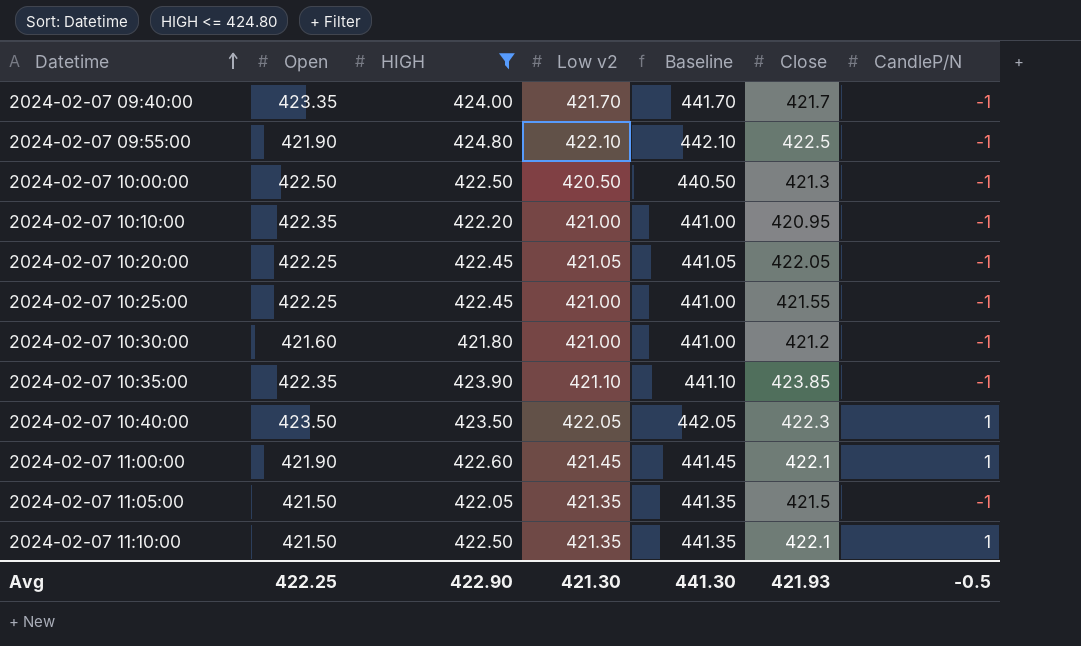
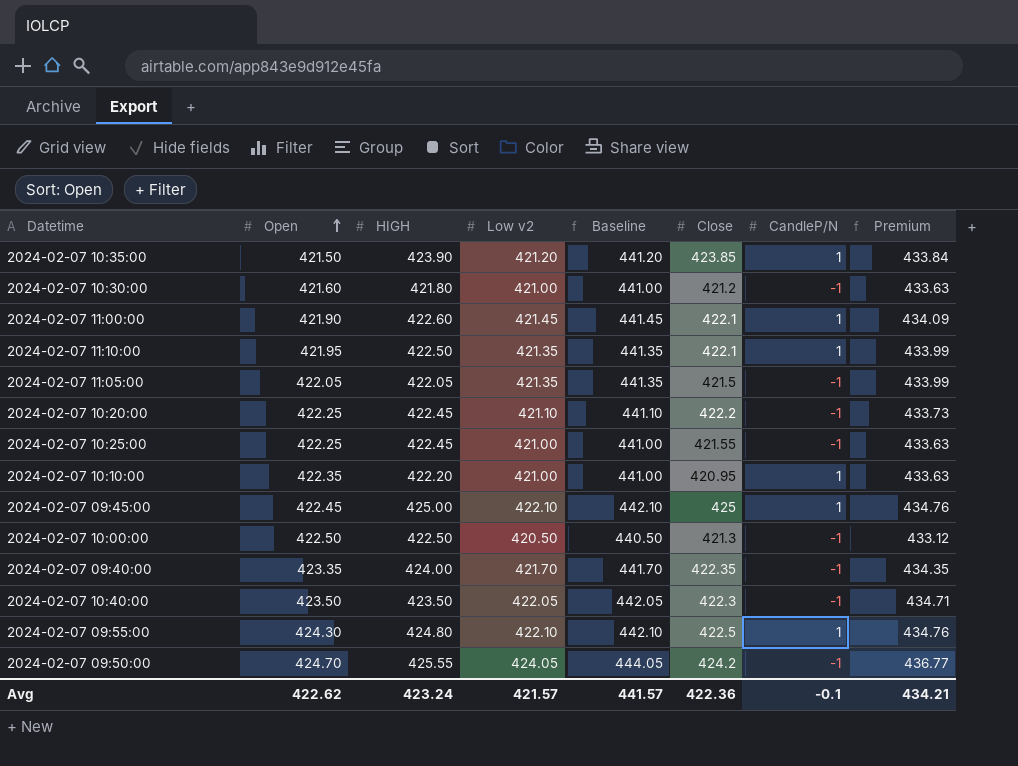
filter: HIGH <= 424.80 -> none
row order: Datetime ascending -> Open ascending
column Premium | formula: none -> [Low v2] * 1.03
2024-02-07 10:35:00 | Open: 422.35 -> 421.50
2024-02-07 10:35:00 | Low v2: 421.10 -> 421.20
2024-02-07 10:35:00 | Baseline: 441.10 -> 441.20
2024-02-07 10:35:00 | CandleP/N: -1 -> 1
2024-02-07 11:10:00 | Open: 421.50 -> 421.95
2024-02-07 11:05:00 | Open: 421.50 -> 422.05
2024-02-07 10:20:00 | Low v2: 421.05 -> 421.10
2024-02-07 10:20:00 | Baseline: 441.05 -> 441.10
2024-02-07 10:20:00 | Close: 422.05 -> 422.2
2024-02-07 10:10:00 | CandleP/N: -1 -> 1
2024-02-07 09:40:00 | Close: 421.7 -> 422.35
2024-02-07 10:40:00 | CandleP/N: 1 -> -1
2024-02-07 09:55:00 | Open: 421.90 -> 424.30
2024-02-07 09:55:00 | CandleP/N: -1 -> 1
Avg | Open: 422.25 -> 422.62
Avg | HIGH: 422.90 -> 423.24
Avg | Low v2: 421.30 -> 421.57
Avg | Baseline: 441.30 -> 441.57
Avg | Close: 421.93 -> 422.36
Avg | CandleP/N: -0.5 -> -0.1

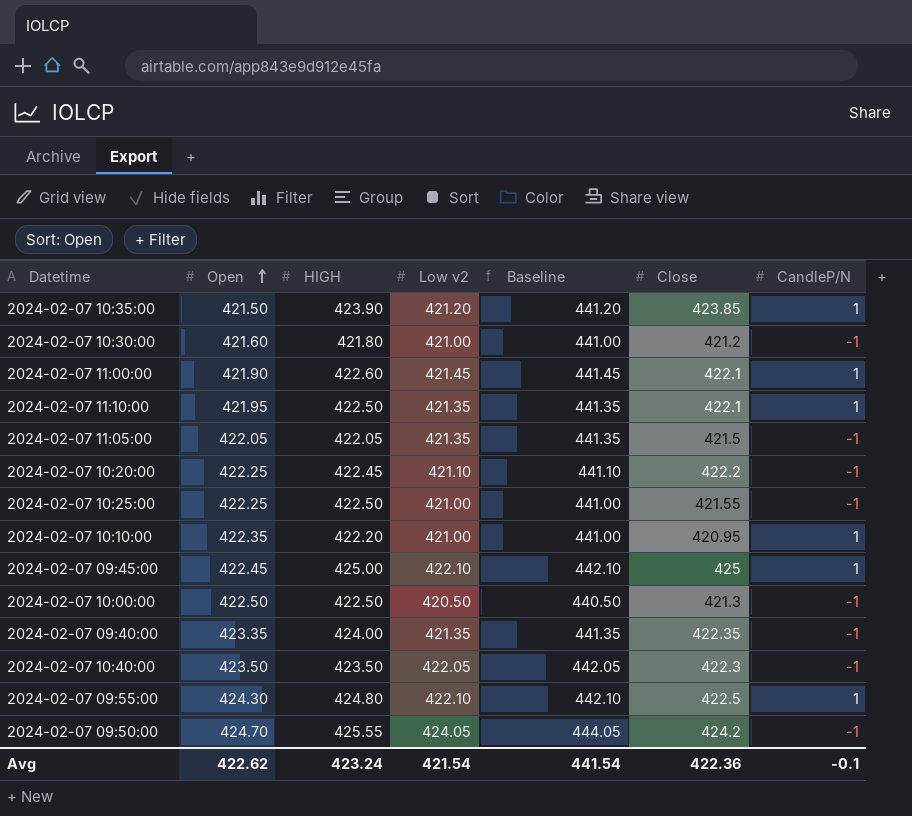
column Premium | formula: [Low v2] * 1.03 -> none
2024-02-07 10:25:00 | HIGH: 422.45 -> 422.50
2024-02-07 09:40:00 | Low v2: 421.70 -> 421.35
2024-02-07 09:40:00 | Baseline: 441.70 -> 441.35
Avg | Low v2: 421.57 -> 421.54
Avg | Baseline: 441.57 -> 441.54

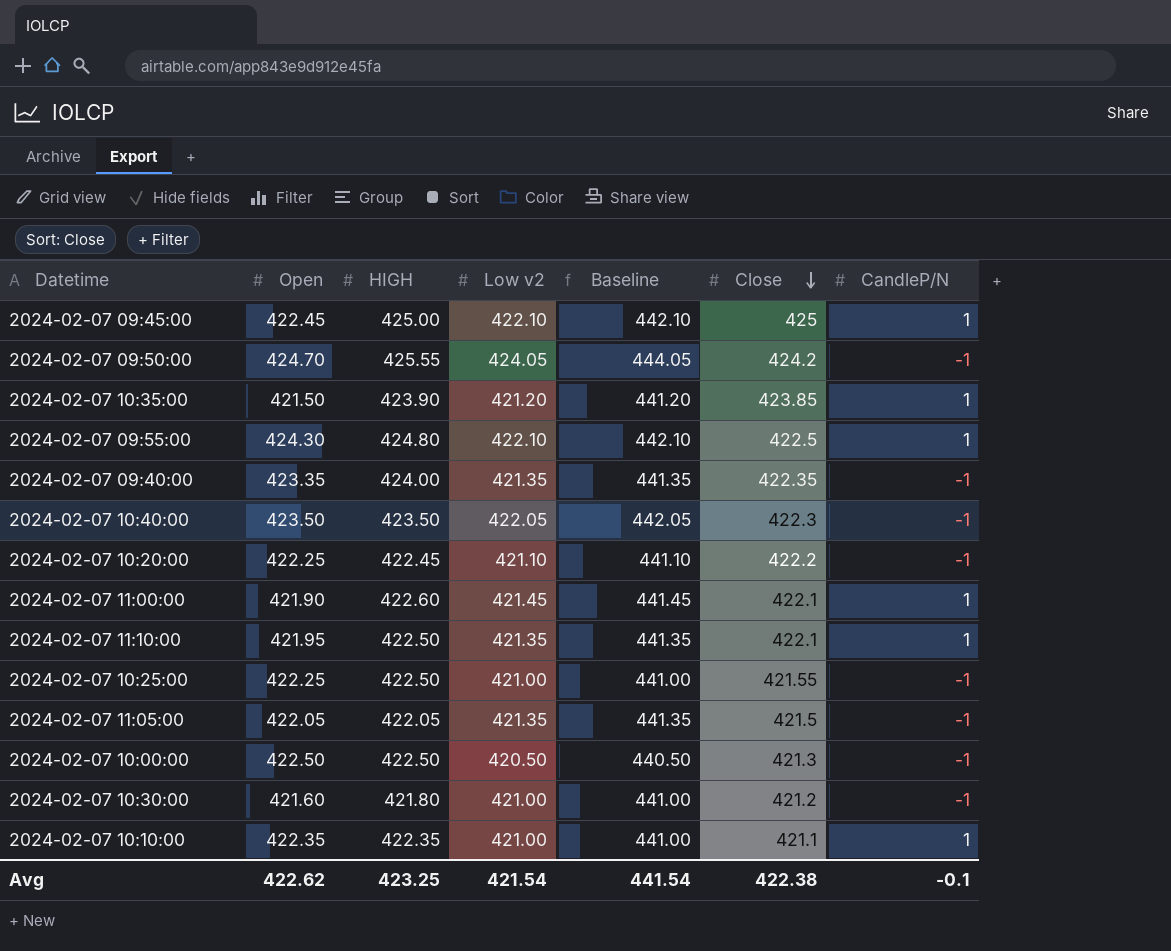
row order: Open ascending -> Close descending
2024-02-07 10:10:00 | HIGH: 422.20 -> 422.35
2024-02-07 10:10:00 | Close: 420.95 -> 421.1
Avg | HIGH: 423.24 -> 423.25
Avg | Close: 422.36 -> 422.38

